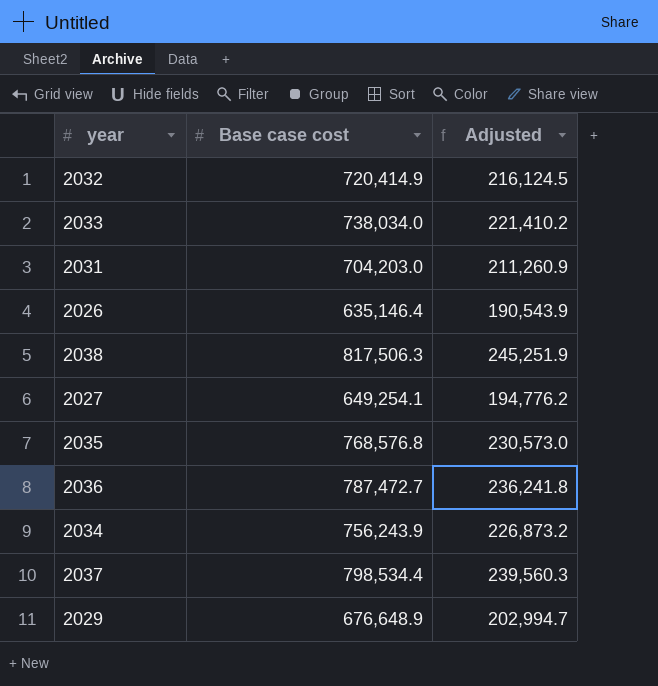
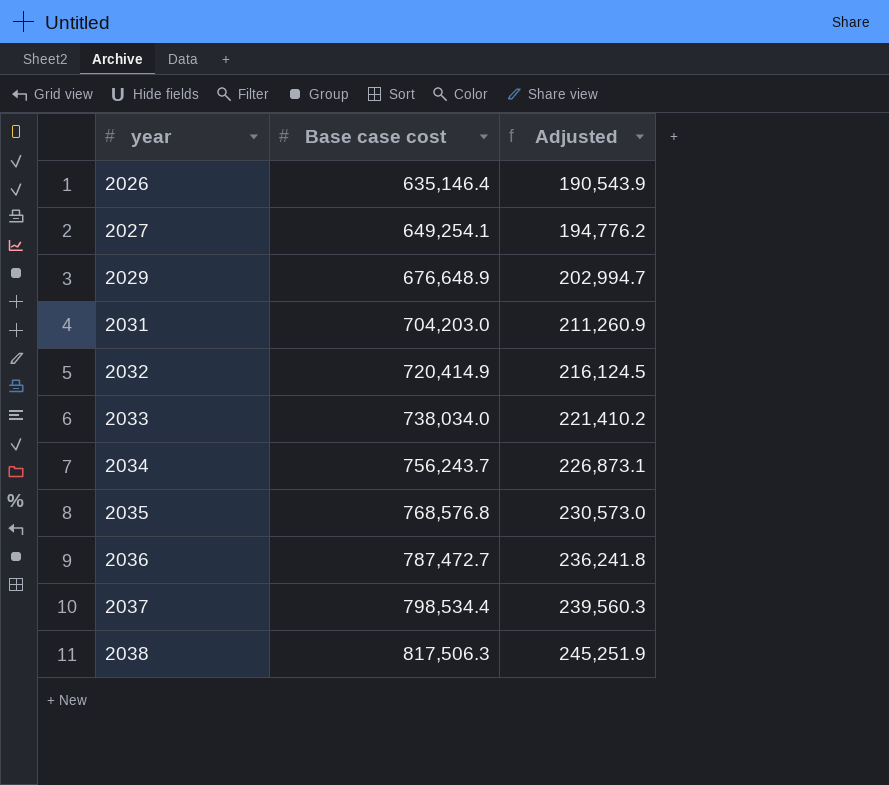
row order: none -> year ascending
2034 | Base case cost: 756,243.9 -> 756,243.7
2034 | Adjusted: 226,873.2 -> 226,873.1

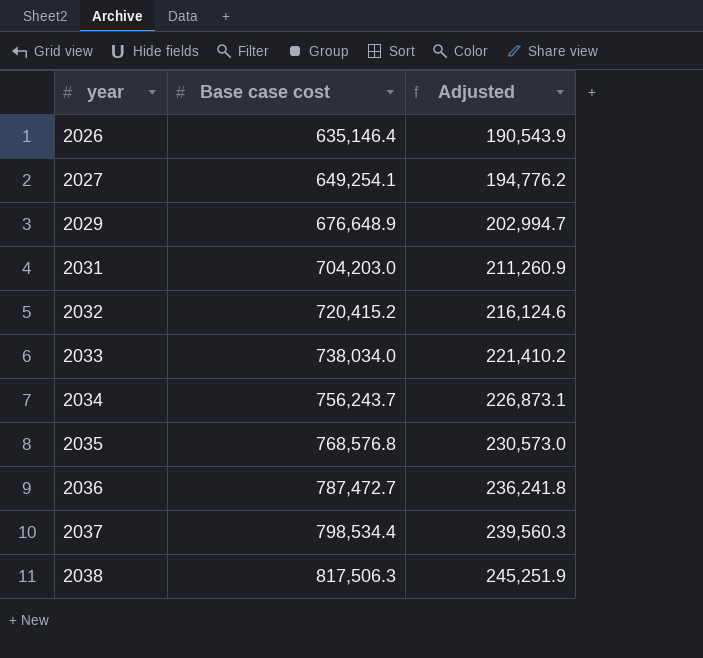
2032 | Base case cost: 720,414.9 -> 720,415.2
2032 | Adjusted: 216,124.5 -> 216,124.6

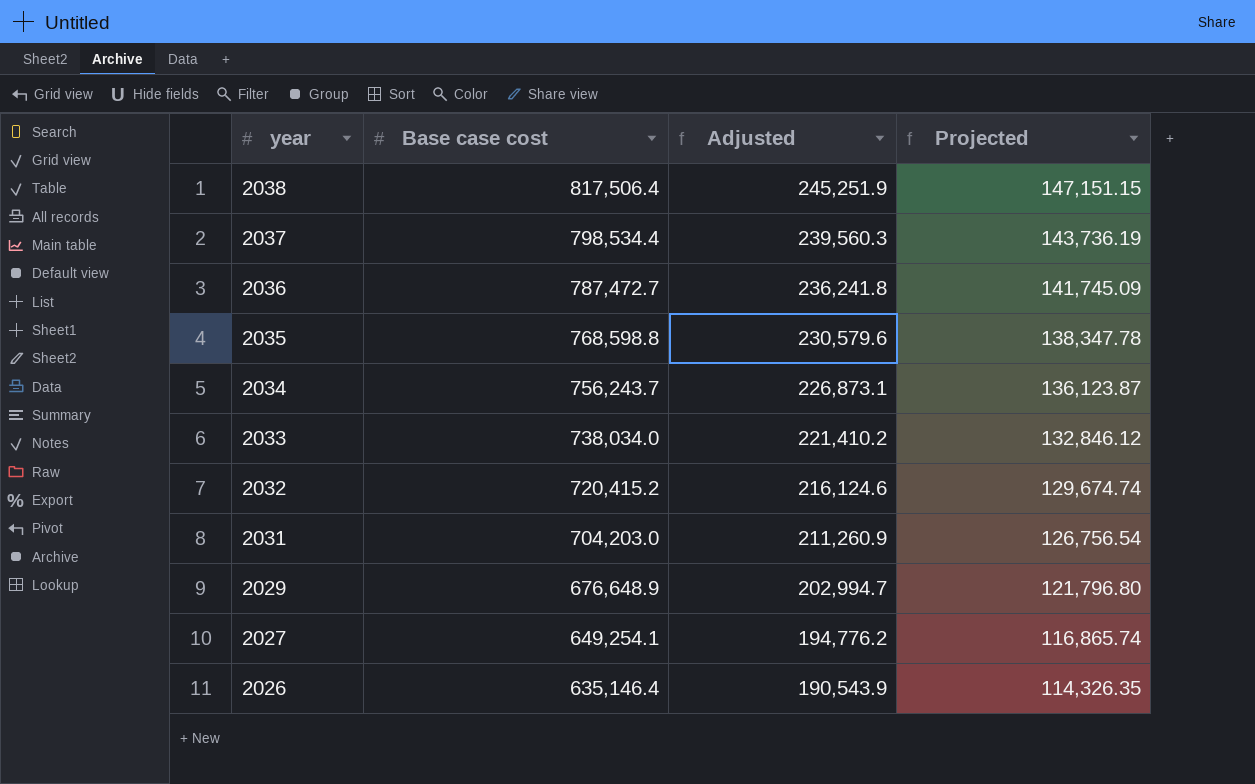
row order: year ascending -> year descending
column Projected | formula: none -> [Base case cost] * 0.18
2038 | Base case cost: 817,506.3 -> 817,506.4
2035 | Base case cost: 768,576.8 -> 768,598.8
2035 | Adjusted: 230,573.0 -> 230,579.6

